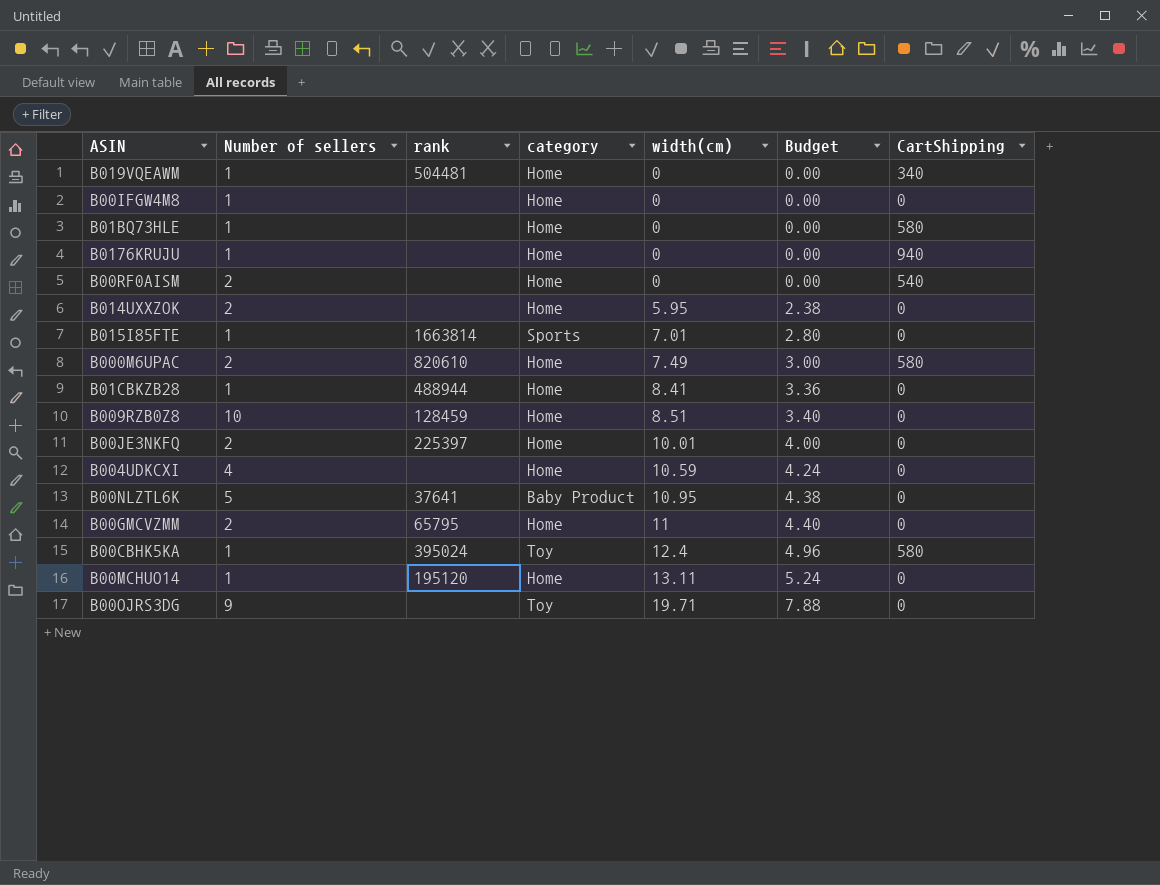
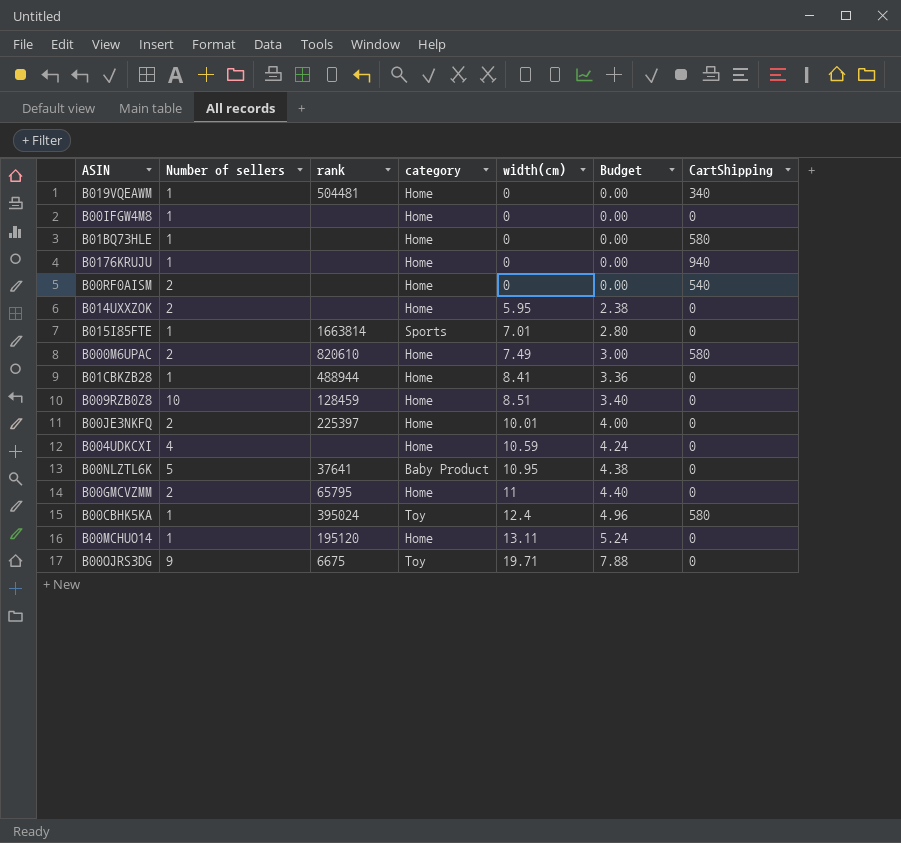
B00OJRS3DG | rank: none -> 6675

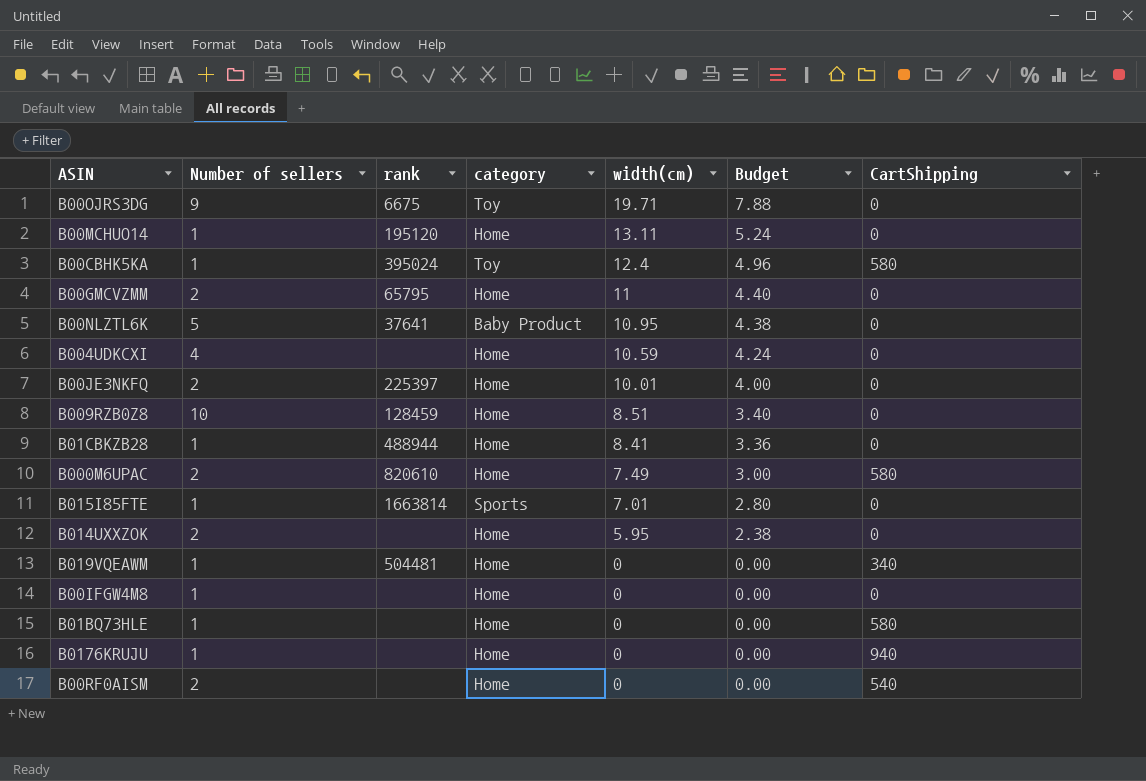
row order: width(cm) ascending -> width(cm) descending

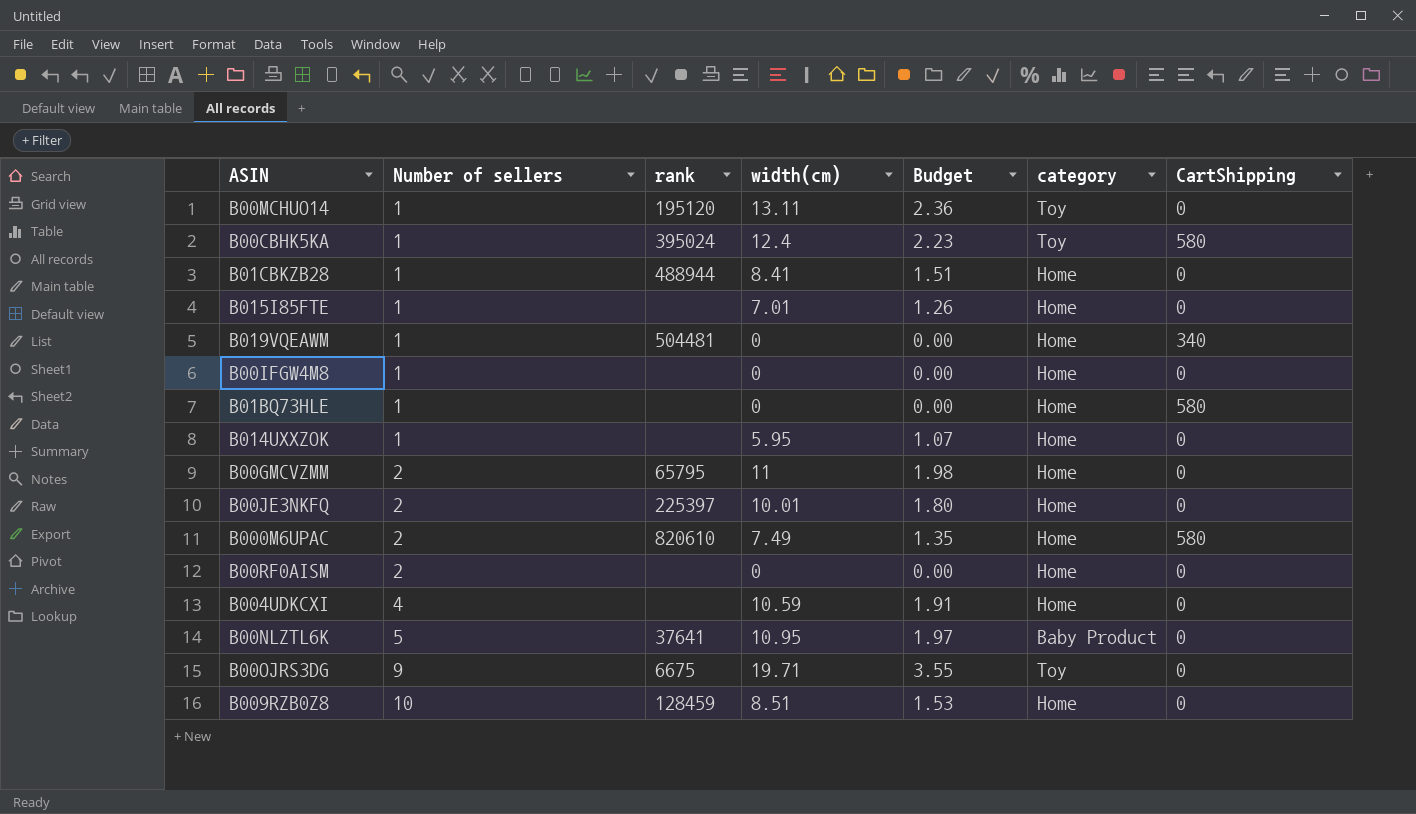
row order: width(cm) descending -> Number of sellers ascending
column Budget | formula: [width(cm)] * 0.4 -> [width(cm)] * 0.18
column category | position: 4 -> 6
row B0176KRUJU: 1 | none | Home | 0 | 0.00 | 940 -> none
B00MCHUO14 | category: Home -> Toy
B015I85FTE | rank: 1663814 -> none
B015I85FTE | category: Sports -> Home
B014UXXZOK | Number of sellers: 2 -> 1
B00RF0AISM | CartShipping: 540 -> 0

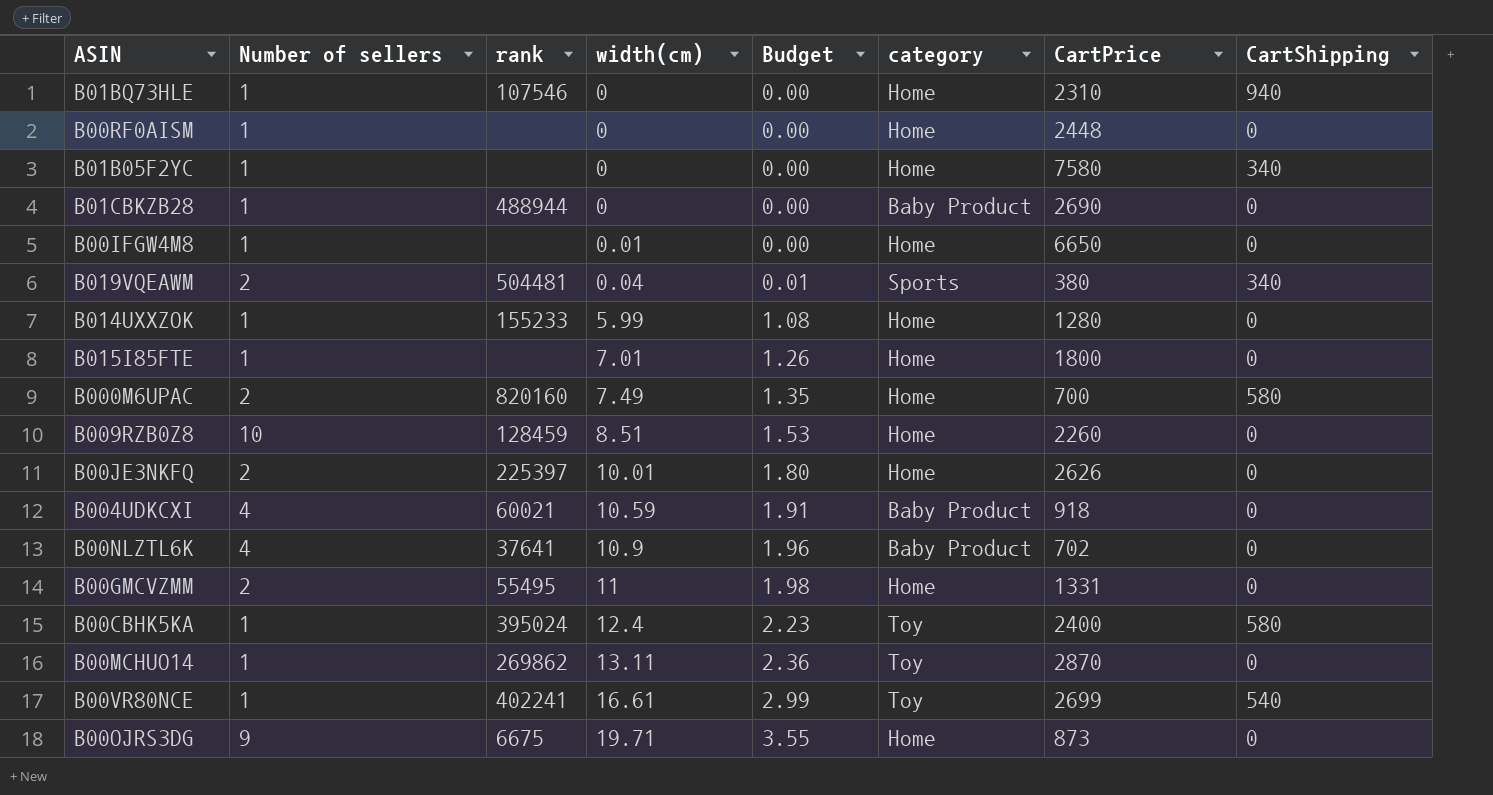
row order: Number of sellers ascending -> width(cm) ascending
column CartPrice | position: none -> 7
B01BQ73HLE | rank: none -> 107546
B01BQ73HLE | CartShipping: 580 -> 940
B00RF0AISM | Number of sellers: 2 -> 1
row B01B05F2YC: none -> 1 | none | 0 | 0.00 | Home | 7580 | 340
B01CBKZB28 | width(cm): 8.41 -> 0
B01CBKZB28 | Budget: 1.51 -> 0.00
B01CBKZB28 | category: Home -> Baby Product
B00IFGW4M8 | width(cm): 0 -> 0.01
B019VQEAWM | Number of sellers: 1 -> 2
B019VQEAWM | width(cm): 0 -> 0.04
B019VQEAWM | Budget: 0.00 -> 0.01
B019VQEAWM | category: Home -> Sports
B014UXXZOK | rank: none -> 155233
B014UXXZOK | width(cm): 5.95 -> 5.99
B014UXXZOK | Budget: 1.07 -> 1.08
B000M6UPAC | rank: 820610 -> 820160
B004UDKCXI | rank: none -> 60021
B004UDKCXI | category: Home -> Baby Product
B00NLZTL6K | Number of sellers: 5 -> 4
B00NLZTL6K | width(cm): 10.95 -> 10.9
B00NLZTL6K | Budget: 1.97 -> 1.96
B00GMCVZMM | rank: 65795 -> 55495
B00MCHUO14 | rank: 195120 -> 269862
row B00VR80NCE: none -> 1 | 402241 | 16.61 | 2.99 | Toy | 2699 | 540
B00OJRS3DG | category: Toy -> Home

